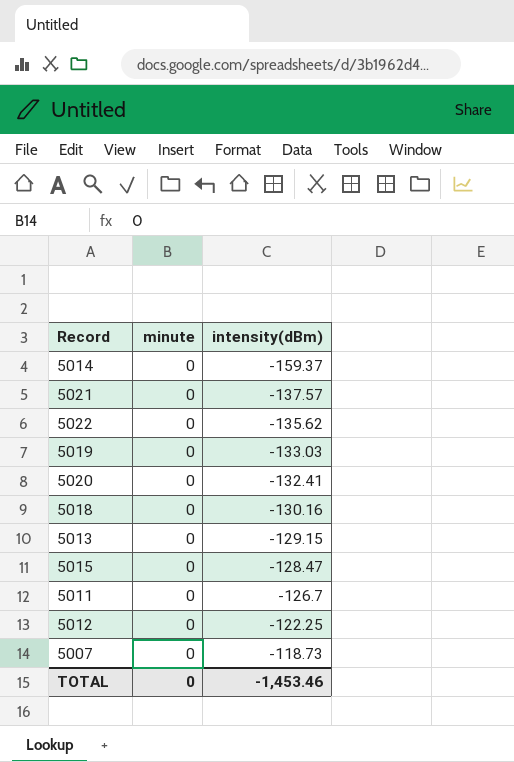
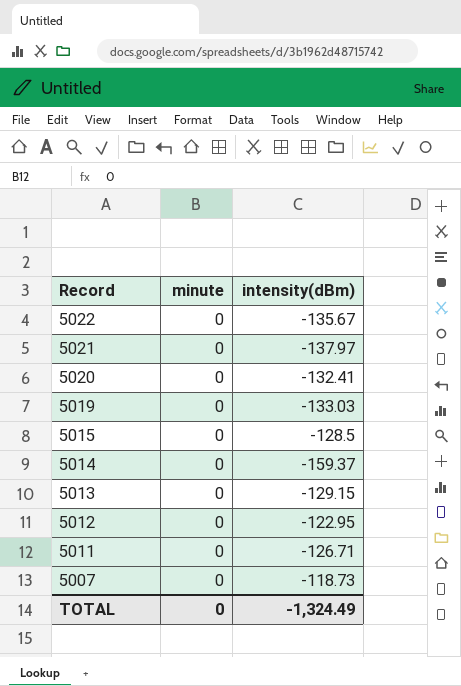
row order: intensity(dBm) ascending -> Record descending
row 5018: 0 | -130.16 -> none
5022 | intensity(dBm): -135.62 -> -135.67
5021 | intensity(dBm): -137.57 -> -137.97
5015 | intensity(dBm): -128.47 -> -128.5
5012 | intensity(dBm): -122.25 -> -122.95
5011 | intensity(dBm): -126.7 -> -126.71
TOTAL | intensity(dBm): -1,453.46 -> -1,324.49

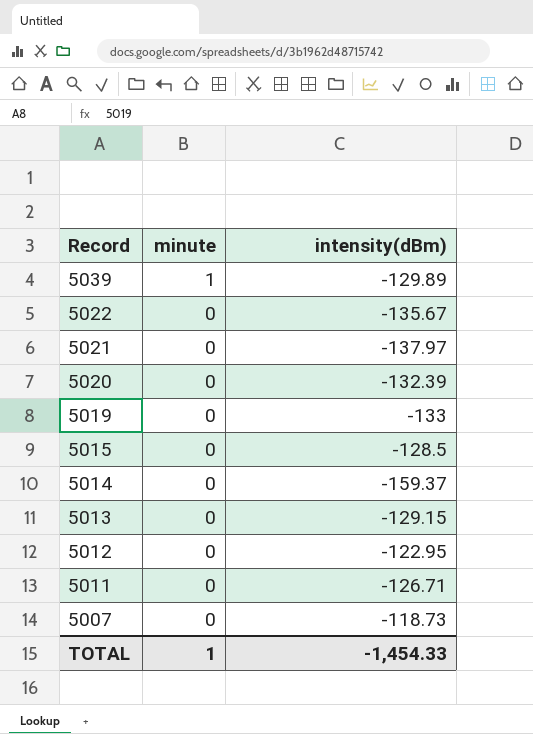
row 5039: none -> 1 | -129.89
5020 | intensity(dBm): -132.41 -> -132.39
5019 | intensity(dBm): -133.03 -> -133
TOTAL | minute: 0 -> 1
TOTAL | intensity(dBm): -1,324.49 -> -1,454.33

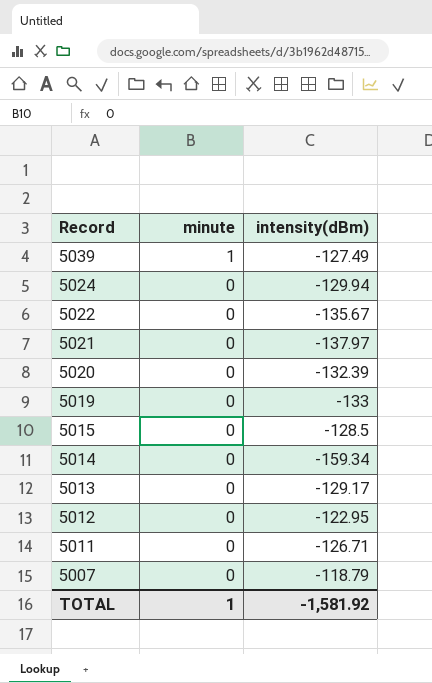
5039 | intensity(dBm): -129.89 -> -127.49
row 5024: none -> 0 | -129.94
5014 | intensity(dBm): -159.37 -> -159.34
5013 | intensity(dBm): -129.15 -> -129.17
5007 | intensity(dBm): -118.73 -> -118.79
TOTAL | intensity(dBm): -1,454.33 -> -1,581.92

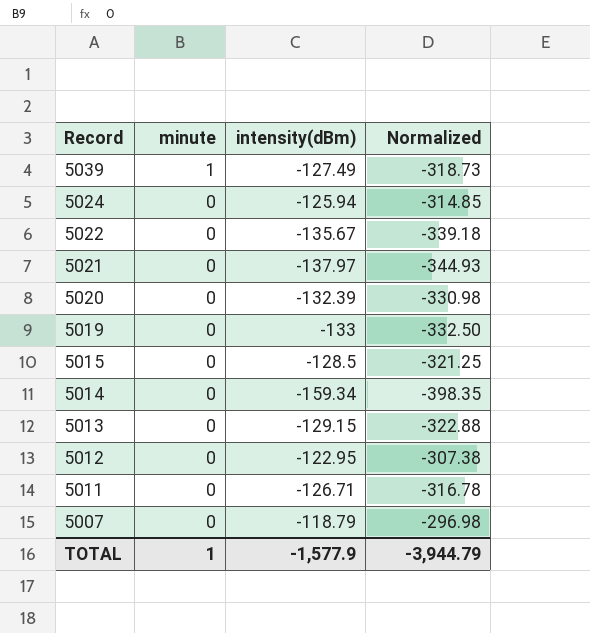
column Normalized | formula: none -> [intensity(dBm)] * 2.5
5024 | intensity(dBm): -129.94 -> -125.94
5013 | intensity(dBm): -129.17 -> -129.15
TOTAL | intensity(dBm): -1,581.92 -> -1,577.9

